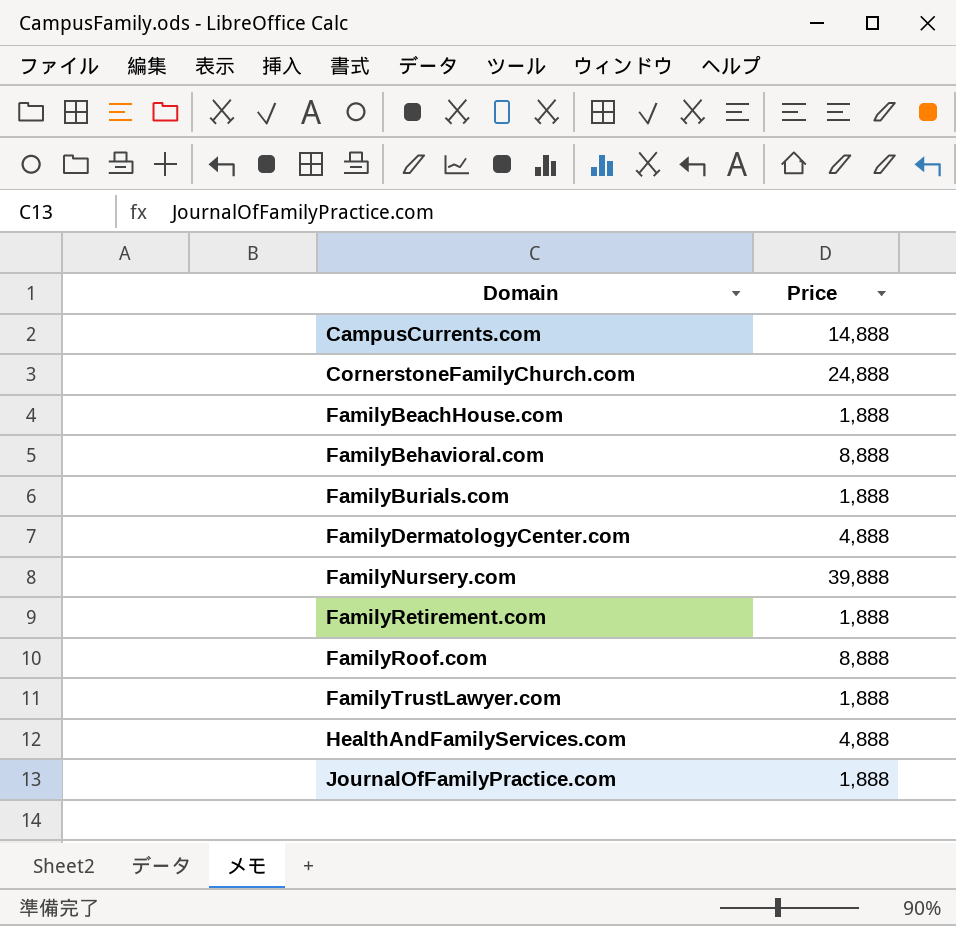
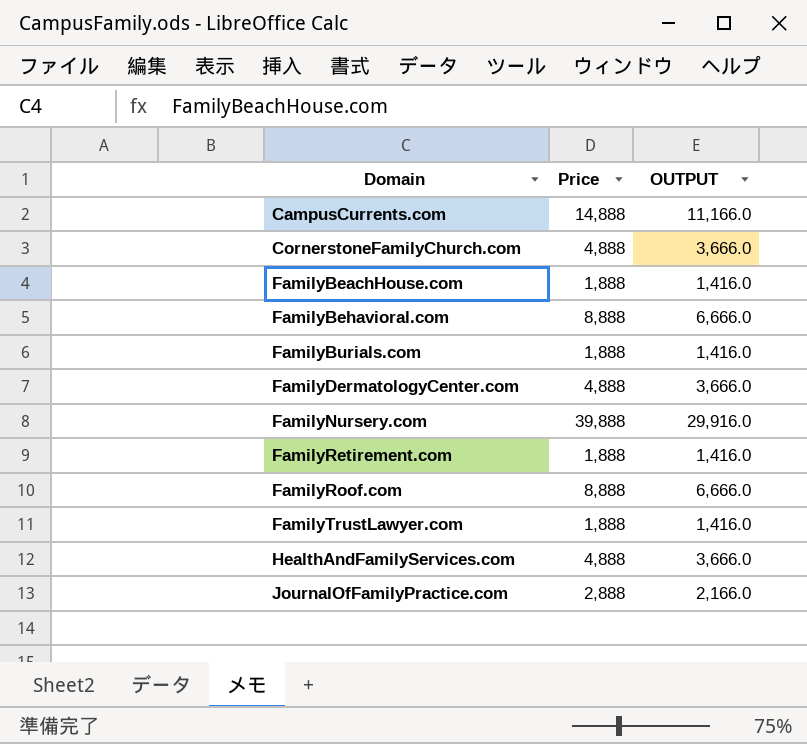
column OUTPUT | formula: none -> [Price] * 0.75
CornerstoneFamilyChurch.com | Price: 24,888 -> 4,888
JournalOfFamilyPractice.com | Price: 1,888 -> 2,888

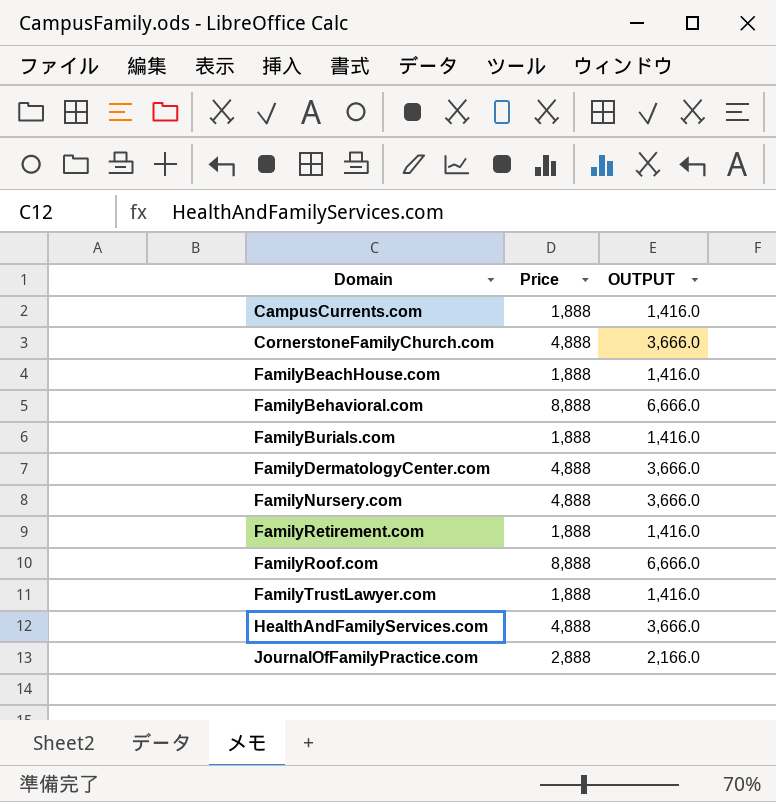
CampusCurrents.com | Price: 14,888 -> 1,888
CampusCurrents.com | OUTPUT: 11,166.0 -> 1,416.0
FamilyNursery.com | Price: 39,888 -> 4,888
FamilyNursery.com | OUTPUT: 29,916.0 -> 3,666.0

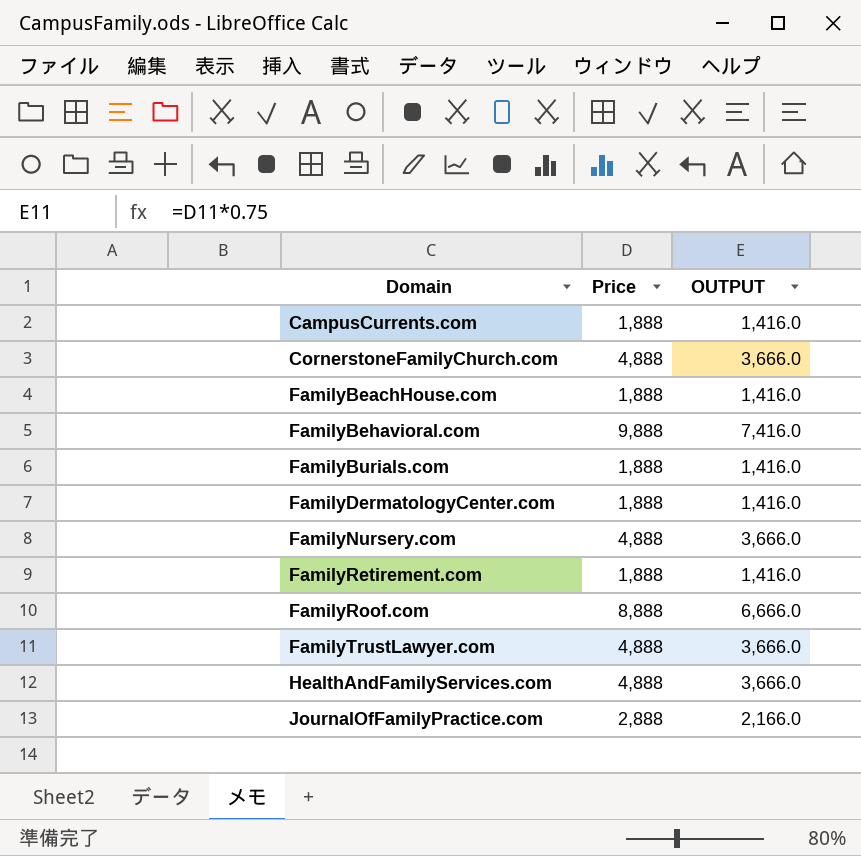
FamilyBehavioral.com | Price: 8,888 -> 9,888
FamilyBehavioral.com | OUTPUT: 6,666.0 -> 7,416.0
FamilyDermatologyCenter.com | Price: 4,888 -> 1,888
FamilyDermatologyCenter.com | OUTPUT: 3,666.0 -> 1,416.0
FamilyTrustLawyer.com | Price: 1,888 -> 4,888
FamilyTrustLawyer.com | OUTPUT: 1,416.0 -> 3,666.0

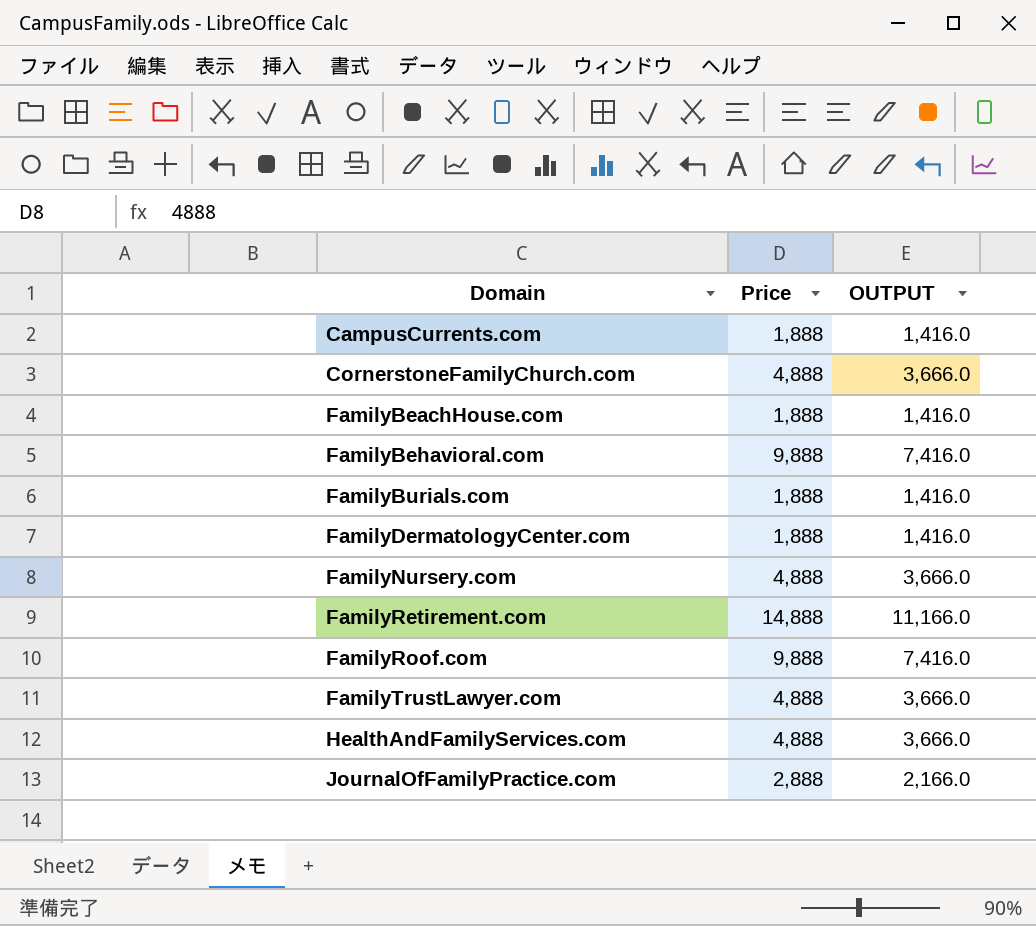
FamilyRetirement.com | Price: 1,888 -> 14,888
FamilyRetirement.com | OUTPUT: 1,416.0 -> 11,166.0
FamilyRoof.com | Price: 8,888 -> 9,888
FamilyRoof.com | OUTPUT: 6,666.0 -> 7,416.0

